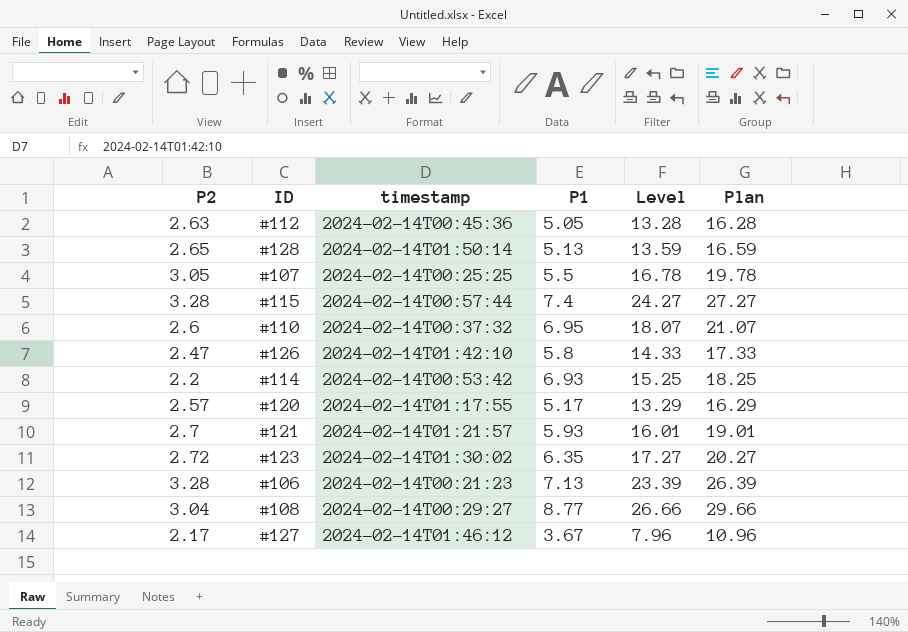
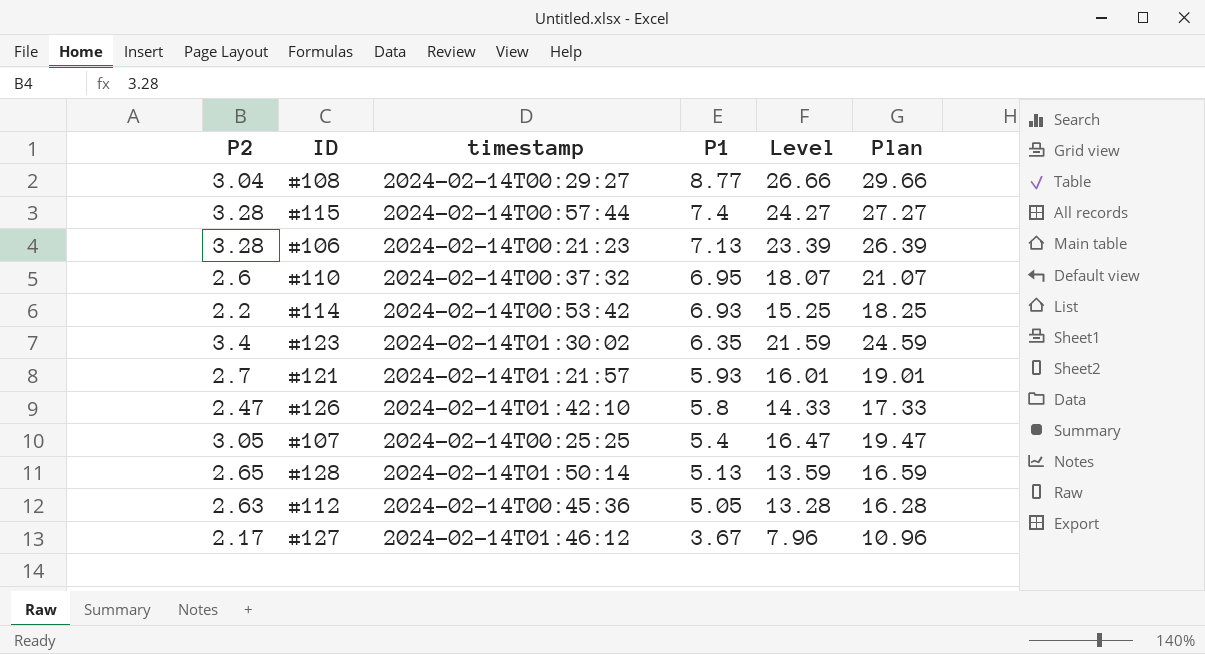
row order: none -> P1 descending
row #120: 2.57 | 2024-02-14T01:17:55 | 5.17 | 13.29 | 16.29 -> none
#123 | P2: 2.72 -> 3.4
#123 | Level: 17.27 -> 21.59
#123 | Plan: 20.27 -> 24.59
#107 | P1: 5.5 -> 5.4
#107 | Level: 16.78 -> 16.47
#107 | Plan: 19.78 -> 19.47

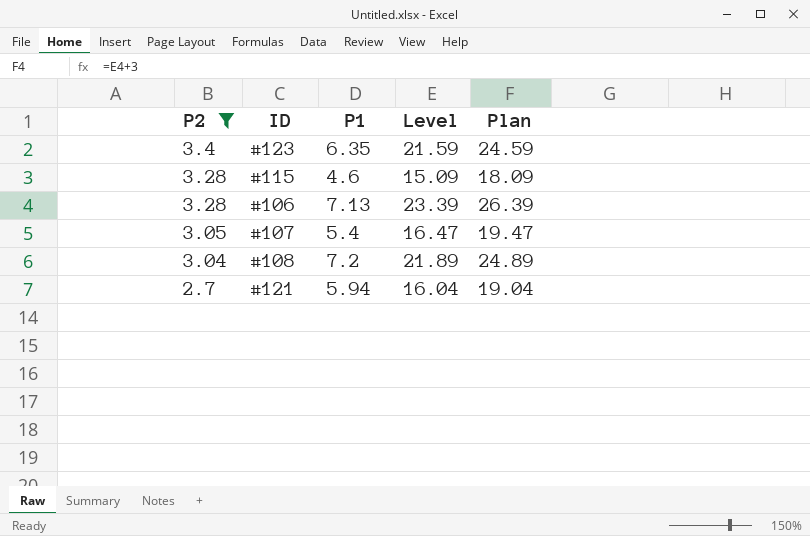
filter: none -> P2 >= 2.7
row order: P1 descending -> P2 descending
column timestamp | position: 3 -> none
#115 | P1: 7.4 -> 4.6
#115 | Level: 24.27 -> 15.09
#115 | Plan: 27.27 -> 18.09
#108 | P1: 8.77 -> 7.2
#108 | Level: 26.66 -> 21.89
#108 | Plan: 29.66 -> 24.89
#121 | P1: 5.93 -> 5.94
#121 | Level: 16.01 -> 16.04
#121 | Plan: 19.01 -> 19.04

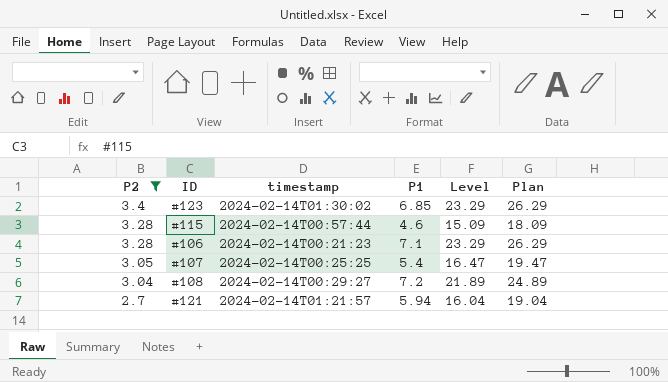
column timestamp | position: none -> 3
#123 | P1: 6.35 -> 6.85
#123 | Level: 21.59 -> 23.29
#123 | Plan: 24.59 -> 26.29
#106 | P1: 7.13 -> 7.1
#106 | Level: 23.39 -> 23.29
#106 | Plan: 26.39 -> 26.29

